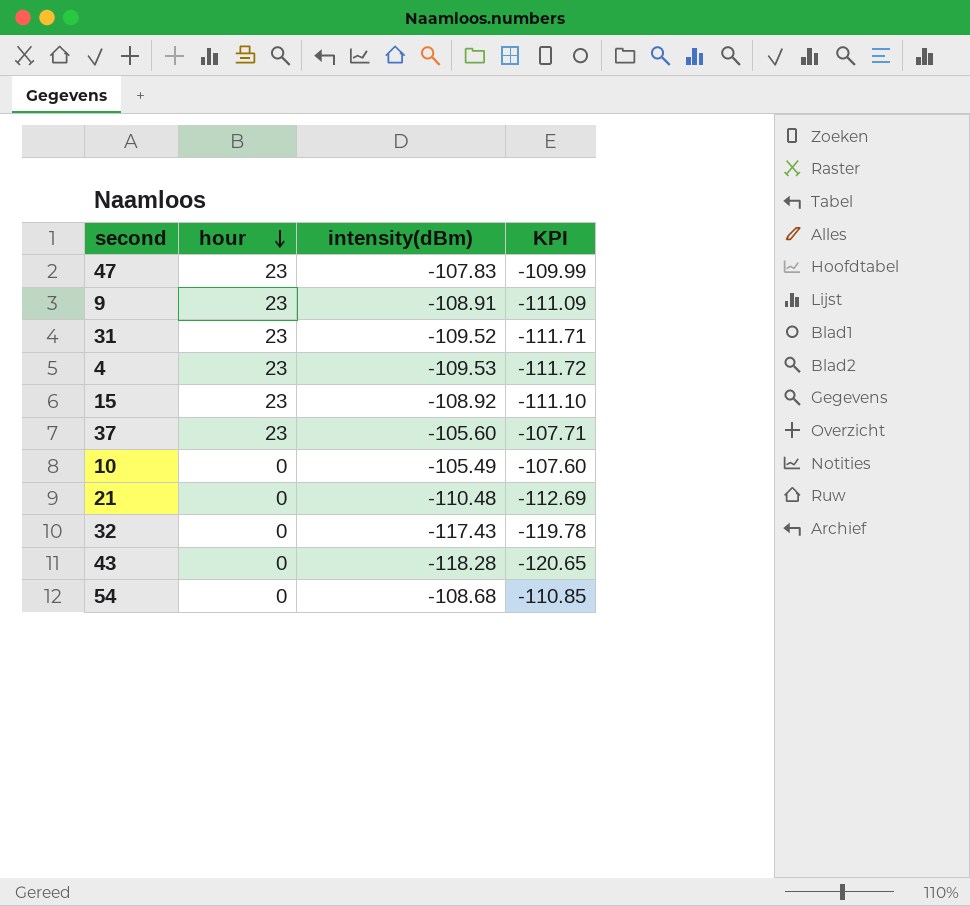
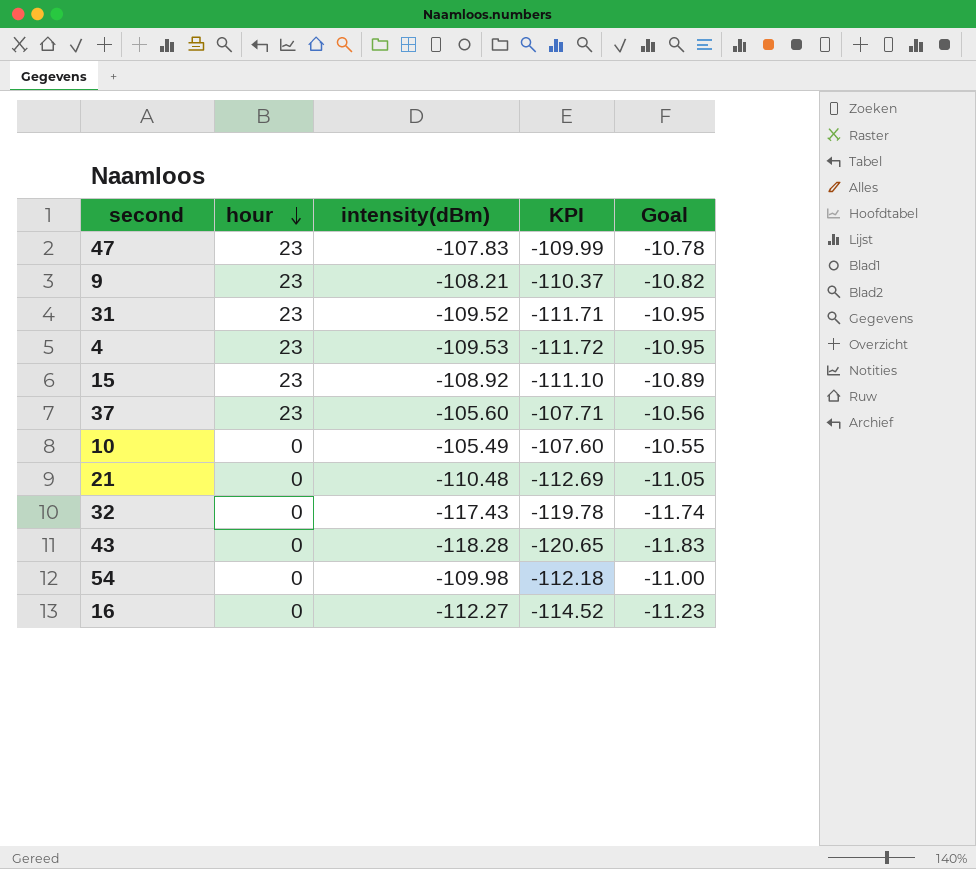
column Goal | formula: none -> [intensity(dBm)] * 0.1
9 | intensity(dBm): -108.91 -> -108.21
9 | KPI: -111.09 -> -110.37
54 | intensity(dBm): -108.68 -> -109.98
54 | KPI: -110.85 -> -112.18
row 16: none -> 0 | -112.27 | -114.52 | -11.23

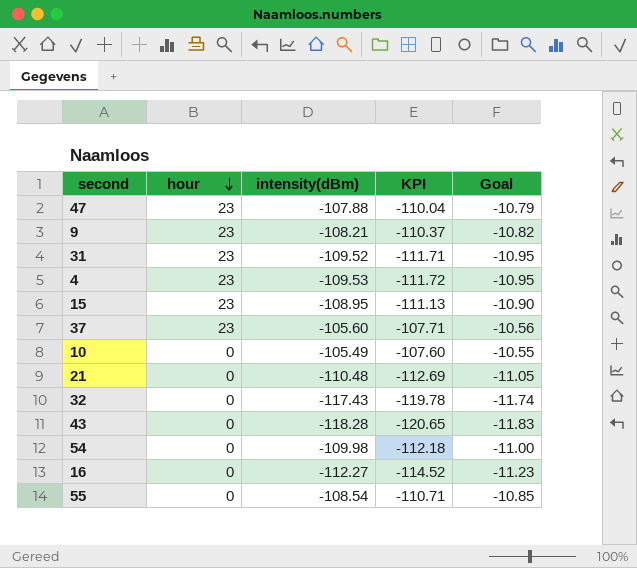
47 | intensity(dBm): -107.83 -> -107.88
47 | KPI: -109.99 -> -110.04
47 | Goal: -10.78 -> -10.79
15 | intensity(dBm): -108.92 -> -108.95
15 | KPI: -111.10 -> -111.13
15 | Goal: -10.89 -> -10.90
row 55: none -> 0 | -108.54 | -110.71 | -10.85

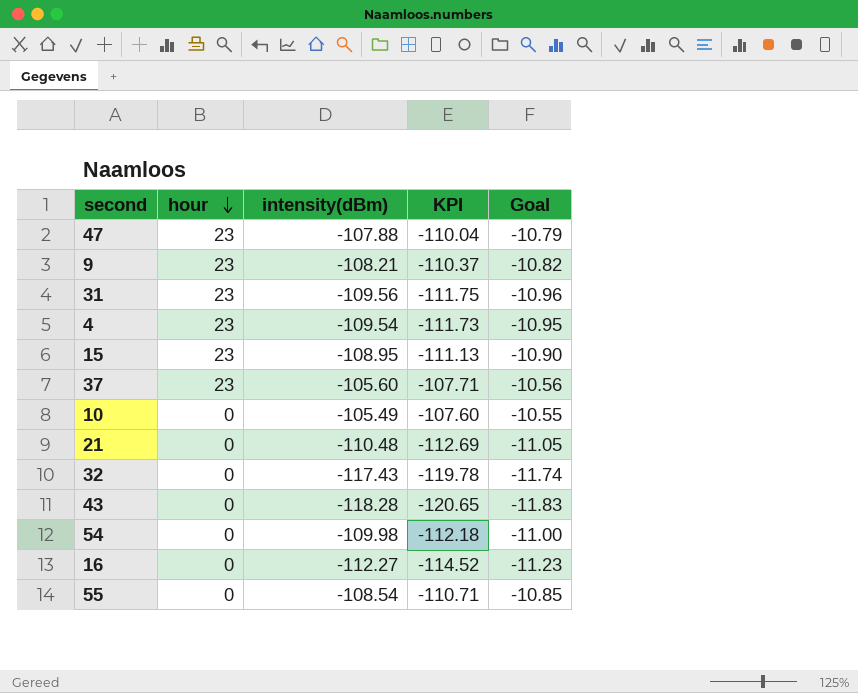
31 | intensity(dBm): -109.52 -> -109.56
31 | KPI: -111.71 -> -111.75
31 | Goal: -10.95 -> -10.96
4 | intensity(dBm): -109.53 -> -109.54
4 | KPI: -111.72 -> -111.73

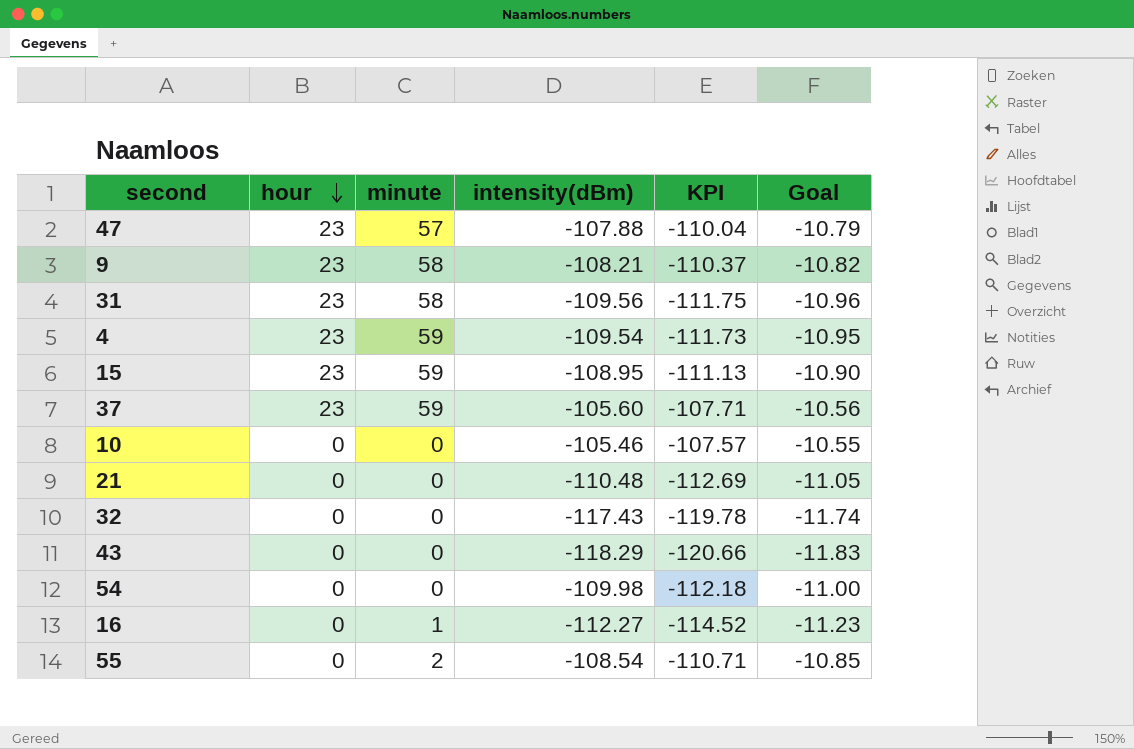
column minute | position: none -> 3
10 | intensity(dBm): -105.49 -> -105.46
10 | KPI: -107.60 -> -107.57
43 | intensity(dBm): -118.28 -> -118.29
43 | KPI: -120.65 -> -120.66

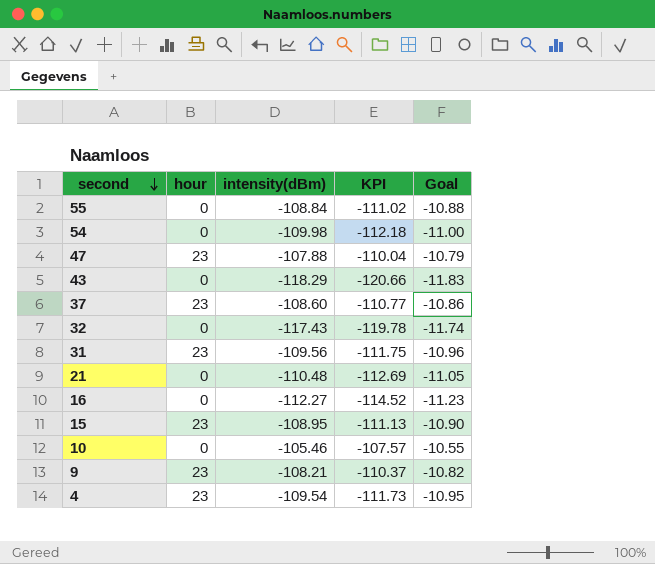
row order: hour descending -> second descending
column minute | position: 3 -> none
55 | intensity(dBm): -108.54 -> -108.84
55 | KPI: -110.71 -> -111.02
55 | Goal: -10.85 -> -10.88
37 | intensity(dBm): -105.60 -> -108.60
37 | KPI: -107.71 -> -110.77
37 | Goal: -10.56 -> -10.86

